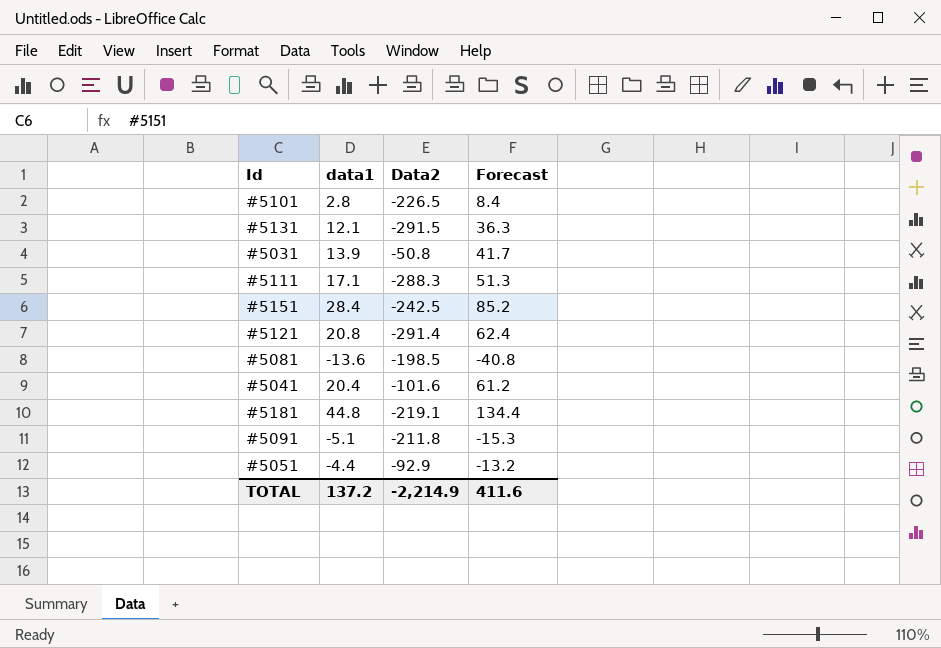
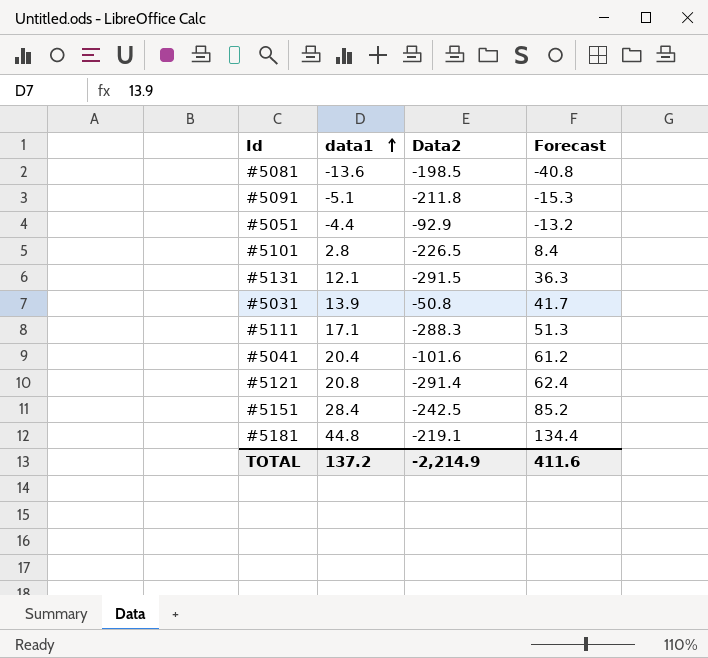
row order: none -> data1 ascending

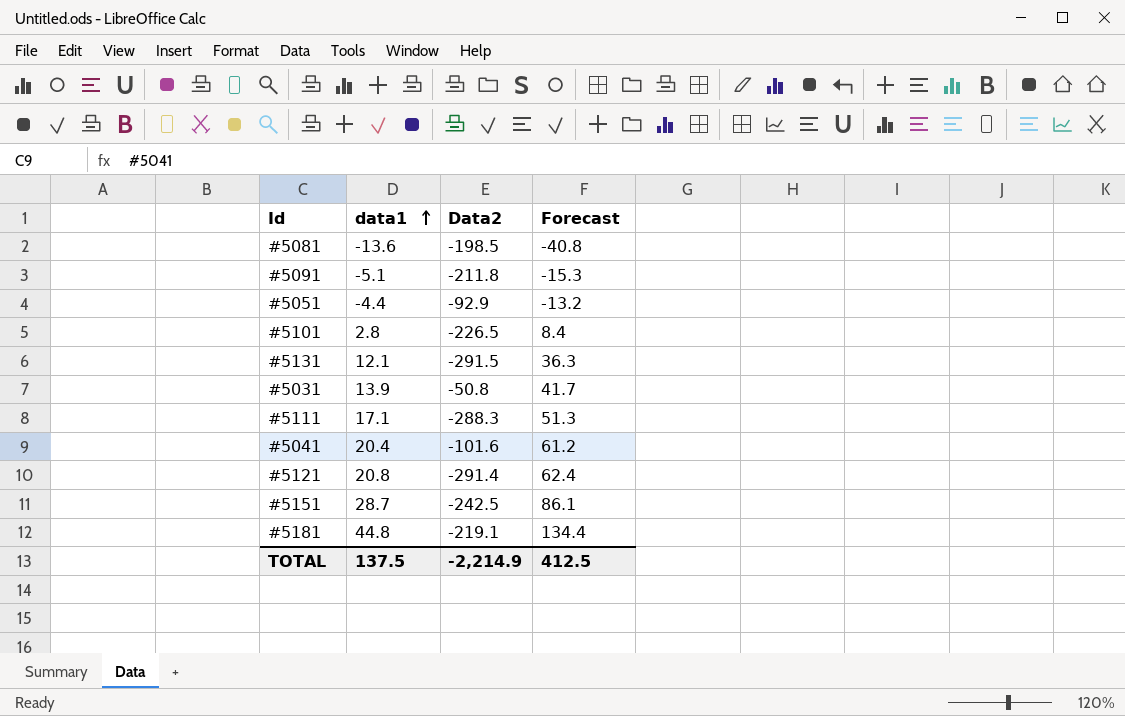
#5151 | data1: 28.4 -> 28.7
#5151 | Forecast: 85.2 -> 86.1
TOTAL | data1: 137.2 -> 137.5
TOTAL | Forecast: 411.6 -> 412.5

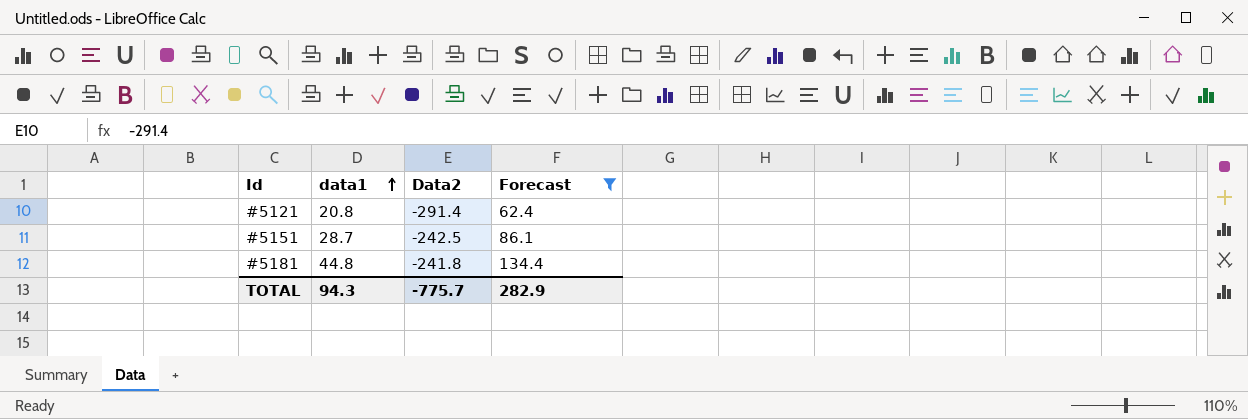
filter: none -> Forecast >= 62.4
#5181 | Data2: -219.1 -> -241.8
TOTAL | data1: 137.5 -> 94.3
TOTAL | Data2: -2,214.9 -> -775.7
TOTAL | Forecast: 412.5 -> 282.9

